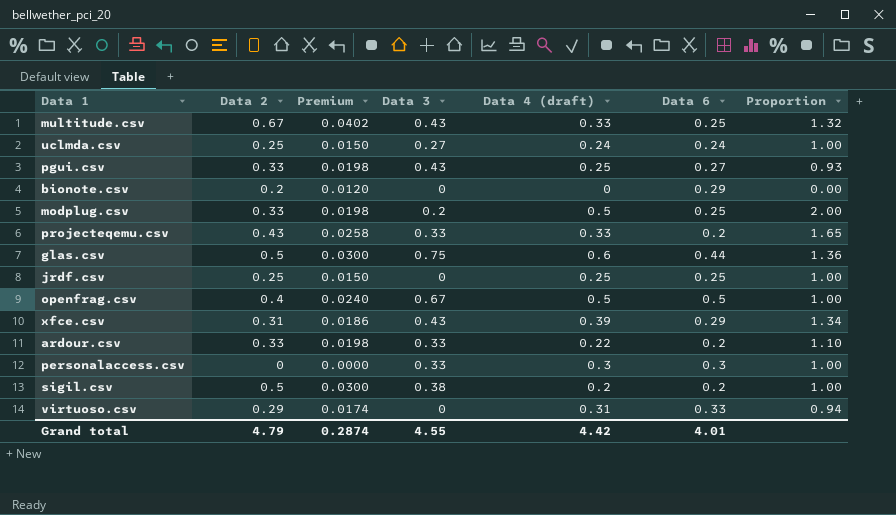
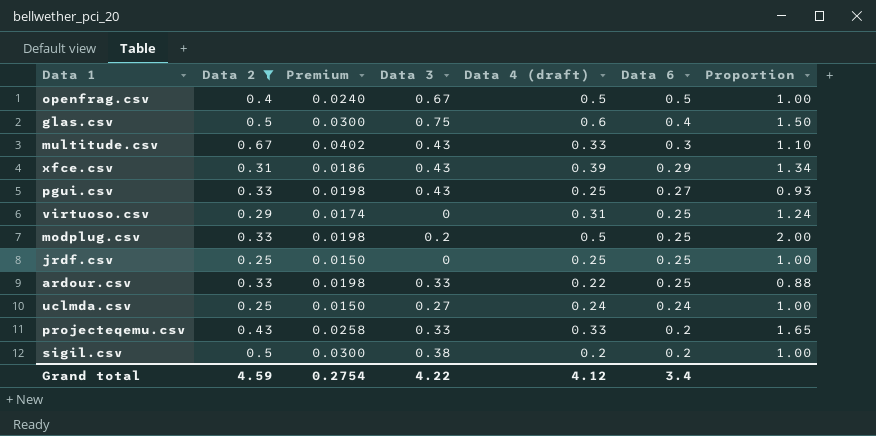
filter: none -> Data 2 >= 0.25
row order: none -> Data 6 descending
glas.csv | Data 6: 0.44 -> 0.4
glas.csv | Proportion: 1.36 -> 1.50
multitude.csv | Data 6: 0.25 -> 0.3
multitude.csv | Proportion: 1.32 -> 1.10
virtuoso.csv | Data 6: 0.33 -> 0.25
virtuoso.csv | Proportion: 0.94 -> 1.24
ardour.csv | Data 6: 0.2 -> 0.25
ardour.csv | Proportion: 1.10 -> 0.88
Grand total | Data 2: 4.79 -> 4.59
Grand total | Premium: 0.2874 -> 0.2754
Grand total | Data 3: 4.55 -> 4.22
Grand total | Data 4 (draft): 4.42 -> 4.12
Grand total | Data 6: 4.01 -> 3.4

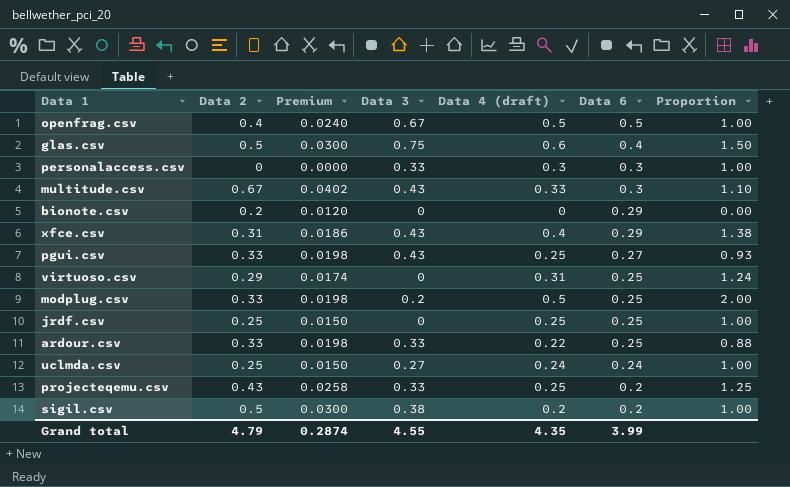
filter: Data 2 >= 0.25 -> none
xfce.csv | Data 4 (draft): 0.39 -> 0.4
xfce.csv | Proportion: 1.34 -> 1.38
projecteqemu.csv | Data 4 (draft): 0.33 -> 0.25
projecteqemu.csv | Proportion: 1.65 -> 1.25
Grand total | Data 2: 4.59 -> 4.79
Grand total | Premium: 0.2754 -> 0.2874
Grand total | Data 3: 4.22 -> 4.55
Grand total | Data 4 (draft): 4.12 -> 4.35
Grand total | Data 6: 3.4 -> 3.99

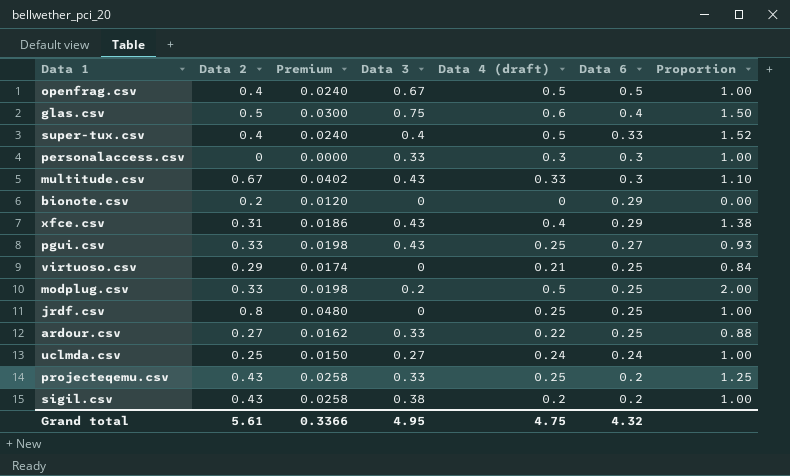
row super-tux.csv: none -> 0.4 | 0.0240 | 0.4 | 0.5 | 0.33 | 1.52
virtuoso.csv | Data 4 (draft): 0.31 -> 0.21
virtuoso.csv | Proportion: 1.24 -> 0.84
jrdf.csv | Data 2: 0.25 -> 0.8
jrdf.csv | Premium: 0.0150 -> 0.0480
ardour.csv | Data 2: 0.33 -> 0.27
ardour.csv | Premium: 0.0198 -> 0.0162
sigil.csv | Data 2: 0.5 -> 0.43
sigil.csv | Premium: 0.0300 -> 0.0258
Grand total | Data 2: 4.79 -> 5.61
Grand total | Premium: 0.2874 -> 0.3366
Grand total | Data 3: 4.55 -> 4.95
Grand total | Data 4 (draft): 4.35 -> 4.75
Grand total | Data 6: 3.99 -> 4.32

